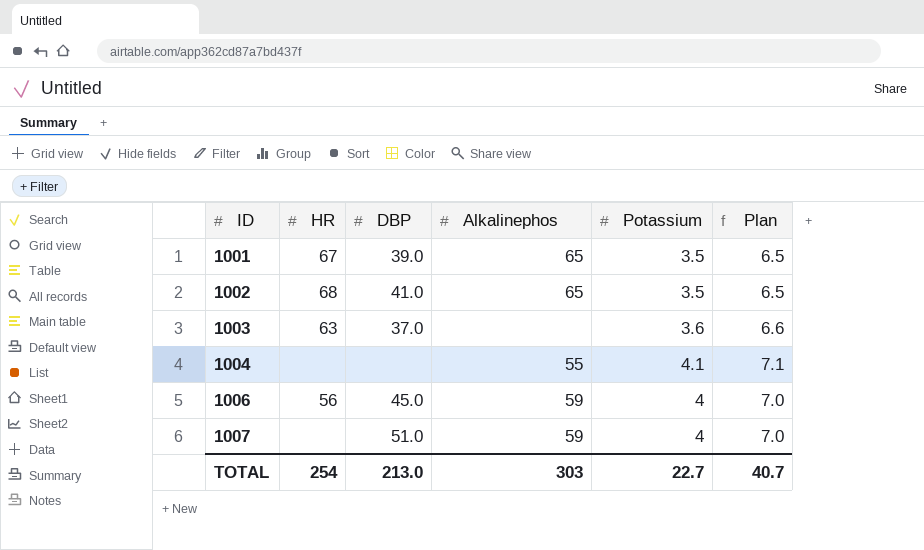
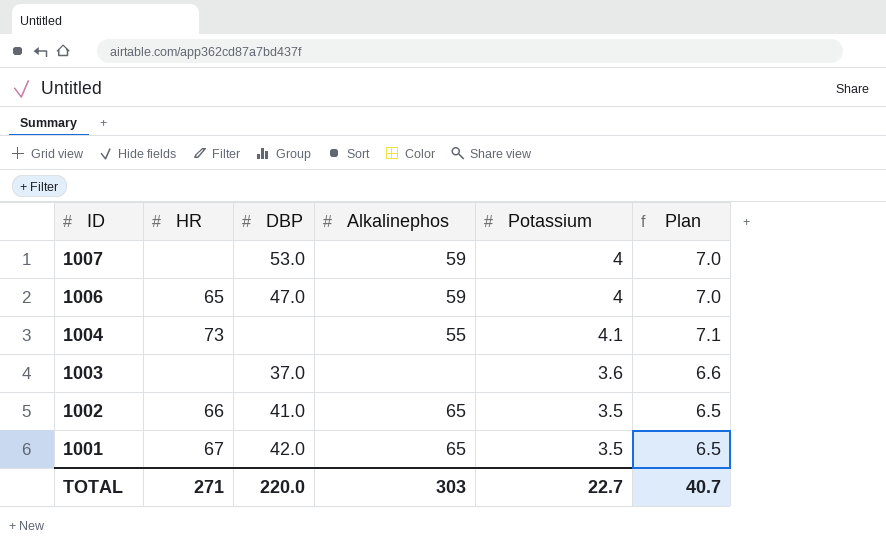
row order: ID ascending -> ID descending
1007 | DBP: 51.0 -> 53.0
1006 | HR: 56 -> 65
1006 | DBP: 45.0 -> 47.0
1004 | HR: none -> 73
1003 | HR: 63 -> none
1002 | HR: 68 -> 66
1001 | DBP: 39.0 -> 42.0
TOTAL | HR: 254 -> 271
TOTAL | DBP: 213.0 -> 220.0

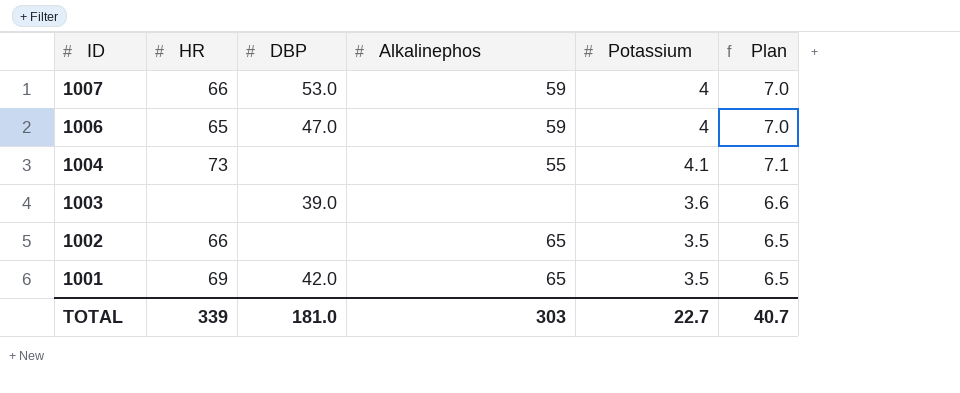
1007 | HR: none -> 66
1003 | DBP: 37.0 -> 39.0
1002 | DBP: 41.0 -> none
1001 | HR: 67 -> 69
TOTAL | HR: 271 -> 339
TOTAL | DBP: 220.0 -> 181.0

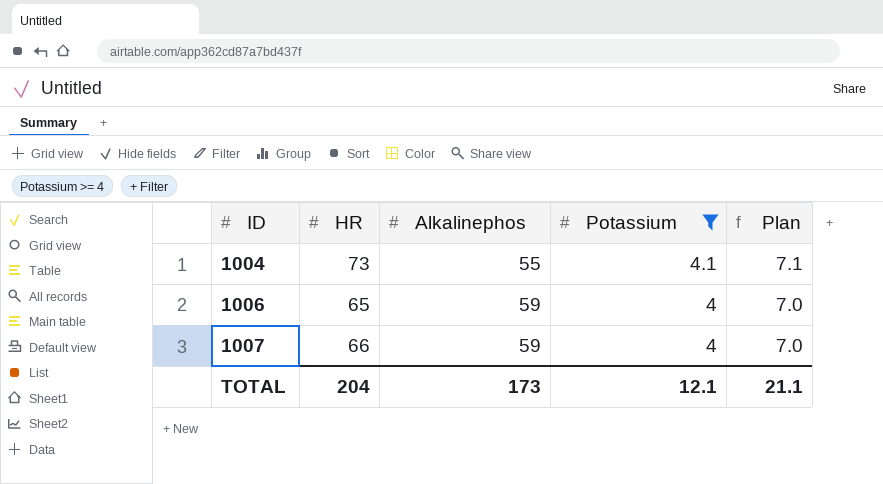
filter: none -> Potassium >= 4
row order: ID descending -> ID ascending
column DBP | position: 3 -> none
TOTAL | HR: 339 -> 204
TOTAL | Alkalinephos: 303 -> 173
TOTAL | Potassium: 22.7 -> 12.1
TOTAL | Plan: 40.7 -> 21.1

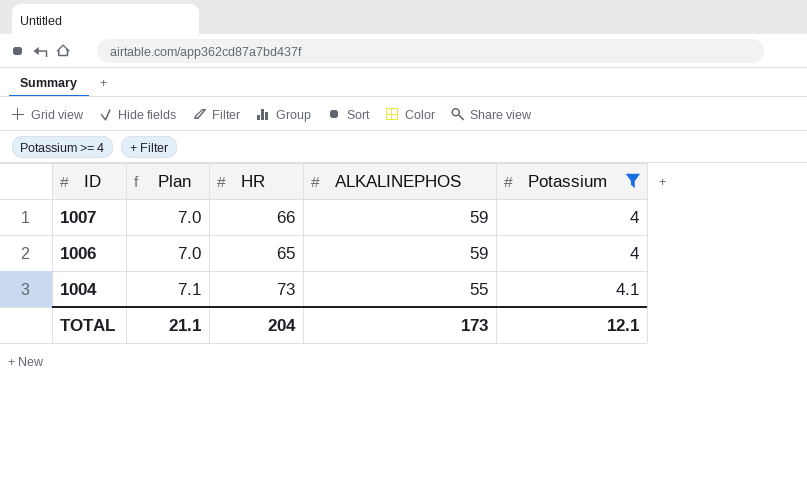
row order: ID ascending -> ID descending
column Plan | position: 5 -> 2
column name: Alkalinephos -> ALKALINEPHOS

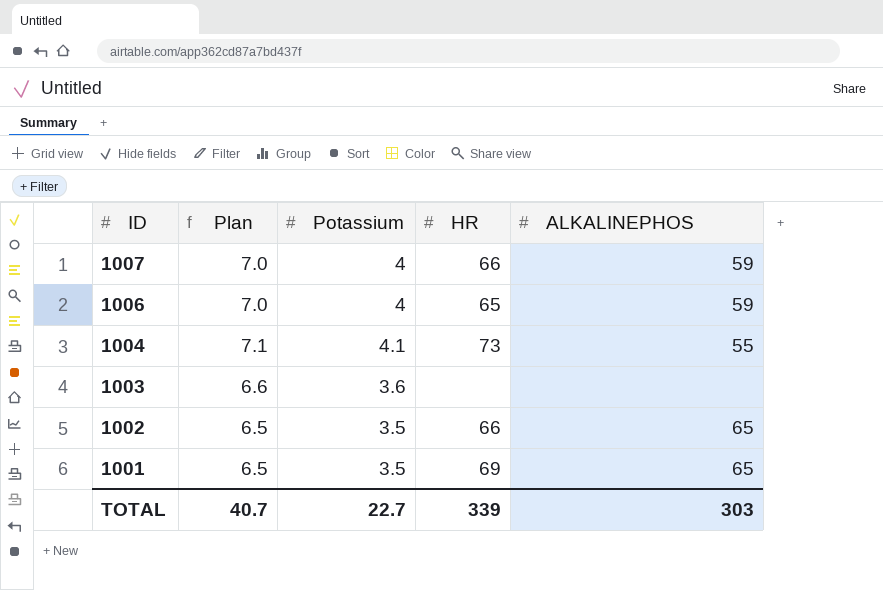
filter: Potassium >= 4 -> none
column Potassium | position: 5 -> 3
TOTAL | Plan: 21.1 -> 40.7
TOTAL | Potassium: 12.1 -> 22.7
TOTAL | HR: 204 -> 339
TOTAL | ALKALINEPHOS: 173 -> 303

